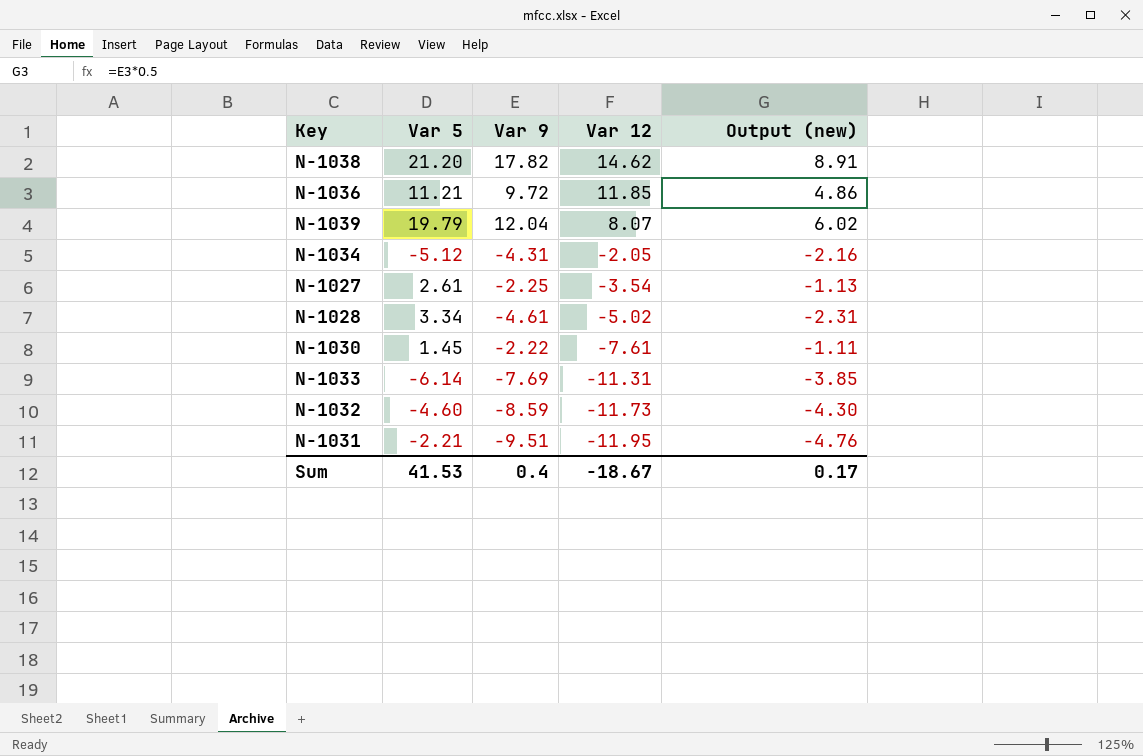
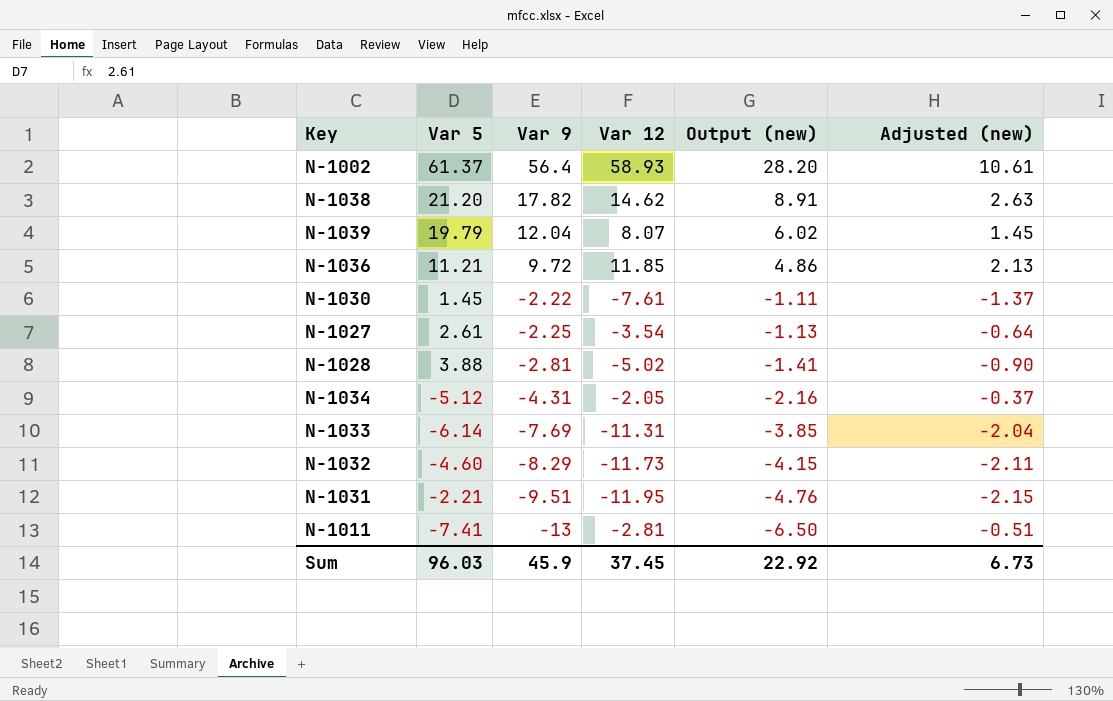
row order: Var 12 descending -> Var 9 descending
column Adjusted (new) | formula: none -> [Var 12] * 0.18
row N-1002: none -> 61.37 | 56.4 | 58.93 | 28.20 | 10.61
N-1028 | Var 5: 3.34 -> 3.88
N-1028 | Var 9: -4.61 -> -2.81
N-1028 | Output (new): -2.31 -> -1.41
N-1032 | Var 9: -8.59 -> -8.29
N-1032 | Output (new): -4.30 -> -4.15
row N-1011: none -> -7.41 | -13 | -2.81 | -6.50 | -0.51
Sum | Var 5: 41.53 -> 96.03
Sum | Var 9: 0.4 -> 45.9
Sum | Var 12: -18.67 -> 37.45
Sum | Output (new): 0.17 -> 22.92

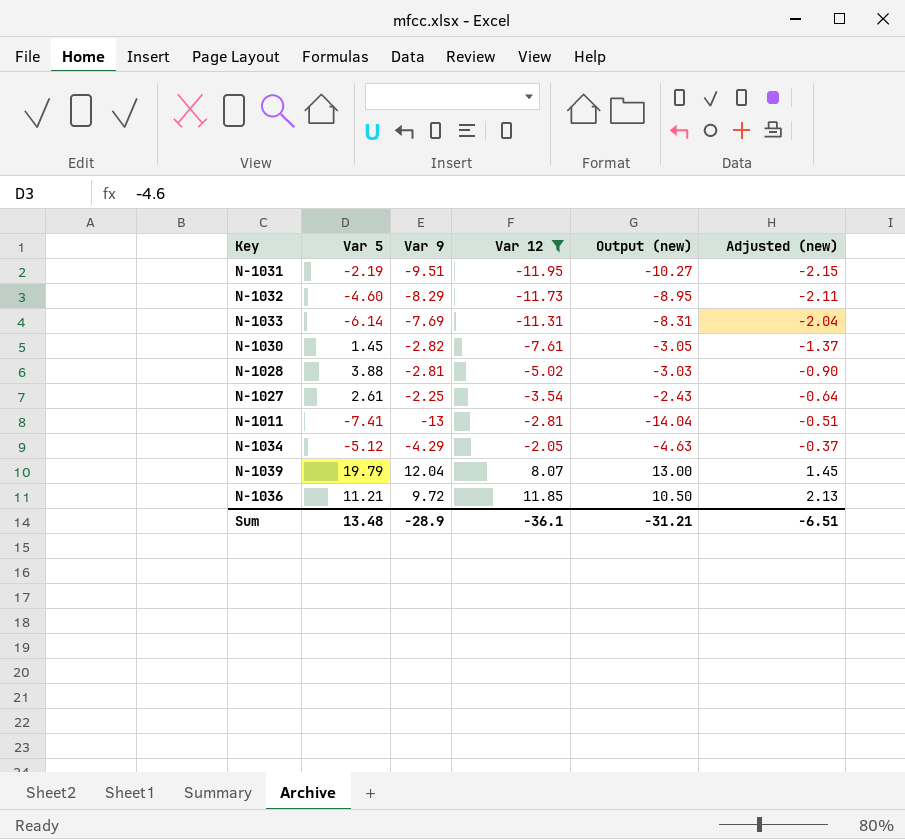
filter: none -> Var 12 <= 11.85
row order: Var 9 descending -> Var 12 ascending
column Output (new) | formula: [Var 9] * 0.5 -> [Var 9] * 1.08
N-1031 | Var 5: -2.21 -> -2.19
N-1030 | Var 9: -2.22 -> -2.82
N-1034 | Var 9: -4.31 -> -4.29
Sum | Var 5: 96.03 -> 13.48
Sum | Var 9: 45.9 -> -28.9
Sum | Var 12: 37.45 -> -36.1
Sum | Output (new): 22.92 -> -31.21
Sum | Adjusted (new): 6.73 -> -6.51

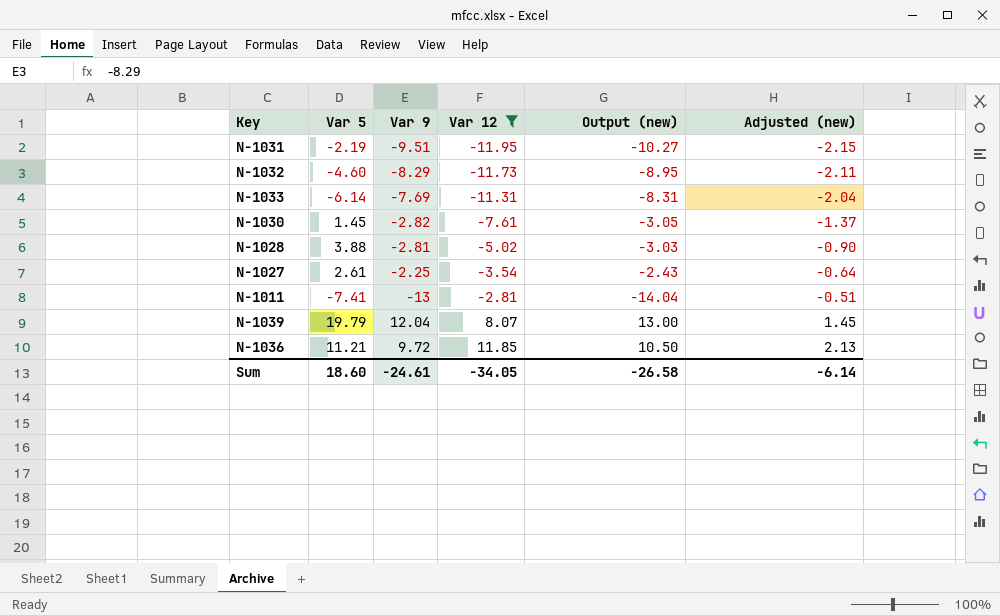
row N-1034: -5.12 | -4.29 | -2.05 | -4.63 | -0.37 -> none
Sum | Var 5: 13.48 -> 18.60
Sum | Var 9: -28.9 -> -24.61
Sum | Var 12: -36.1 -> -34.05
Sum | Output (new): -31.21 -> -26.58
Sum | Adjusted (new): -6.51 -> -6.14

